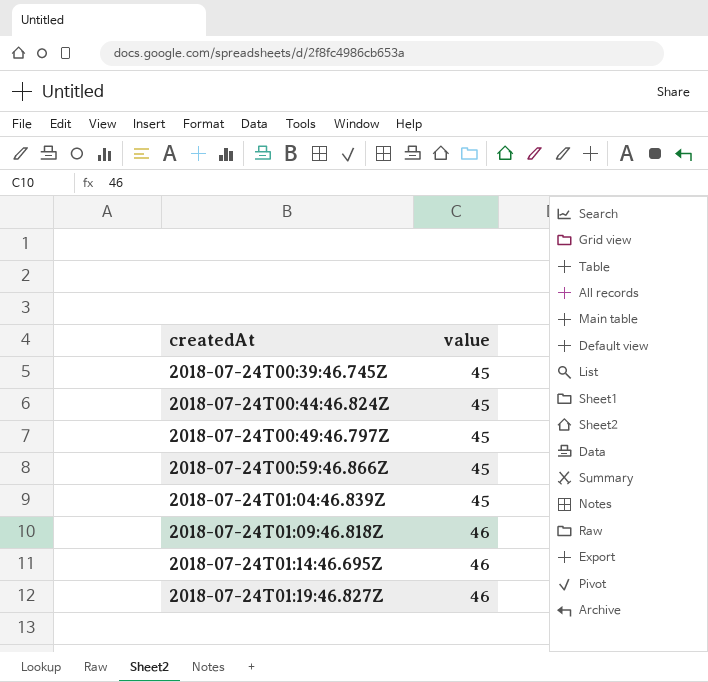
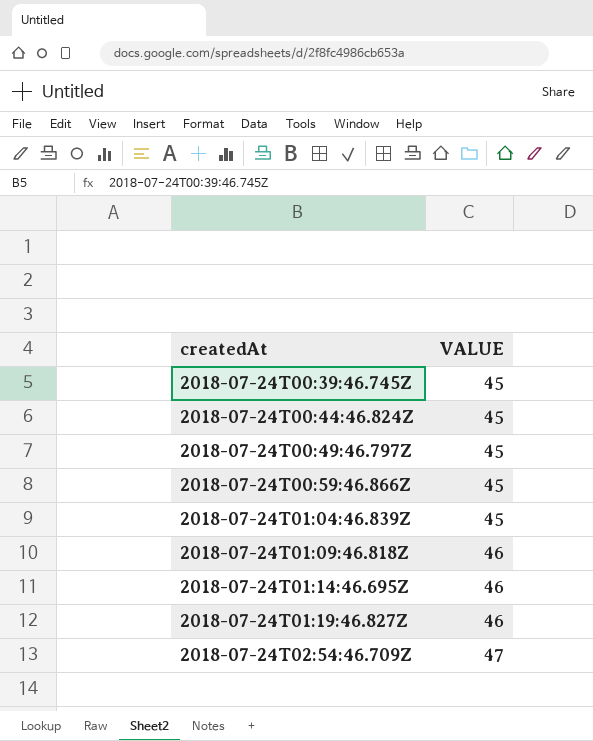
column name: value -> VALUE
row 2018-07-24T02:54:46.709Z: none -> 47

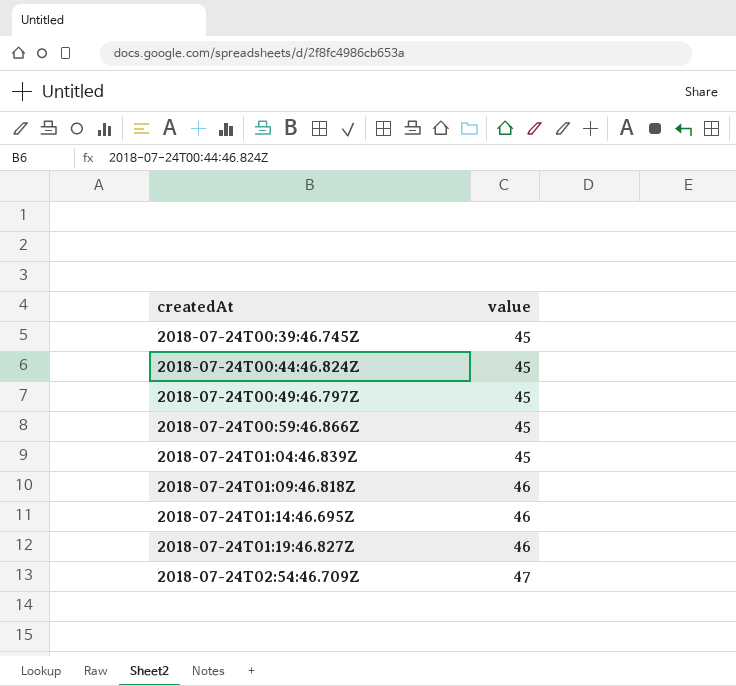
column name: VALUE -> value

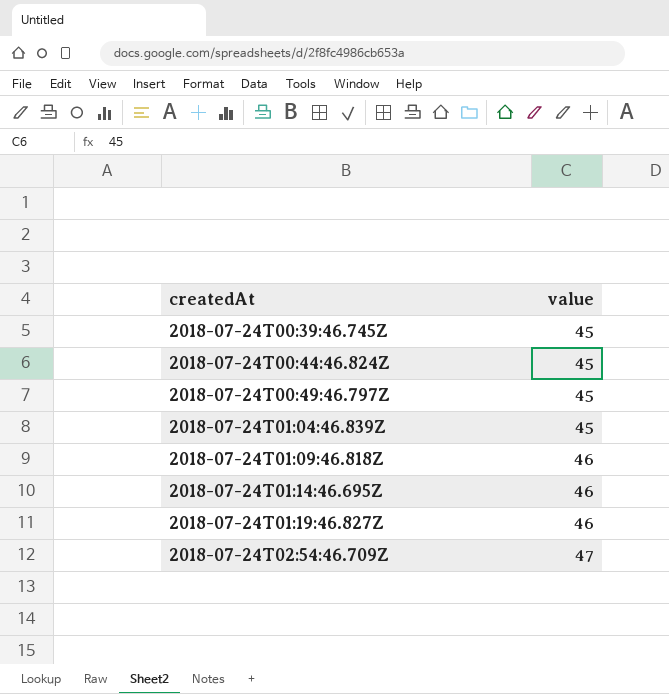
row 2018-07-24T00:59:46.866Z: 45 -> none

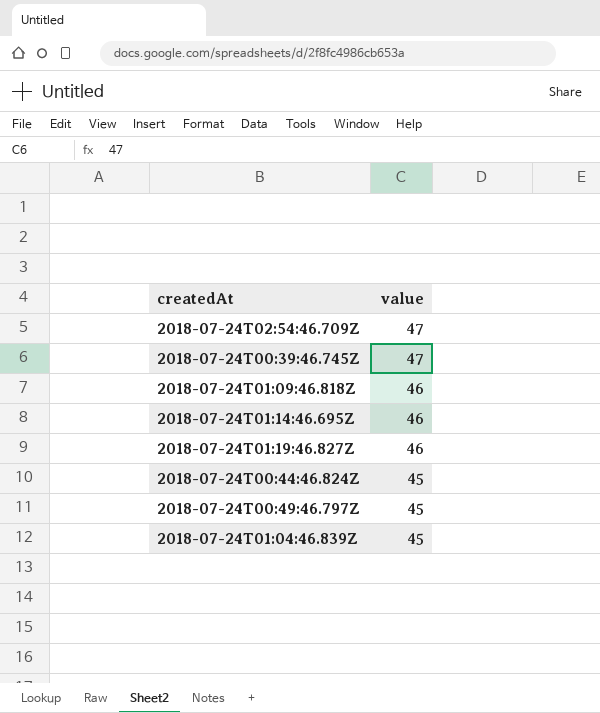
row order: createdAt ascending -> value descending
2018-07-24T00:39:46.745Z | value: 45 -> 47

